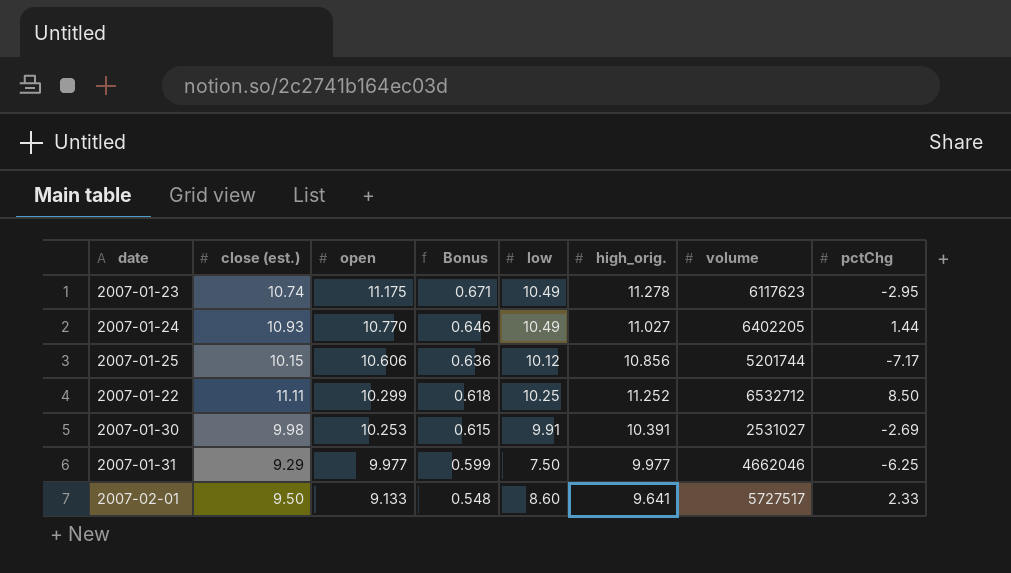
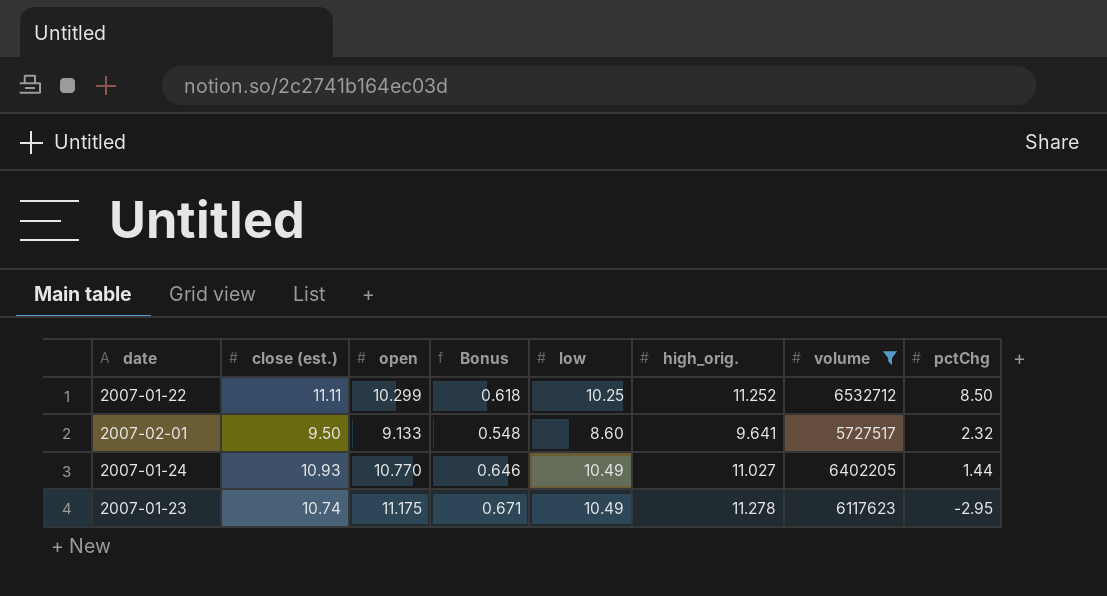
filter: none -> volume >= 5727517
row order: open descending -> pctChg descending
2007-02-01 | pctChg: 2.33 -> 2.32

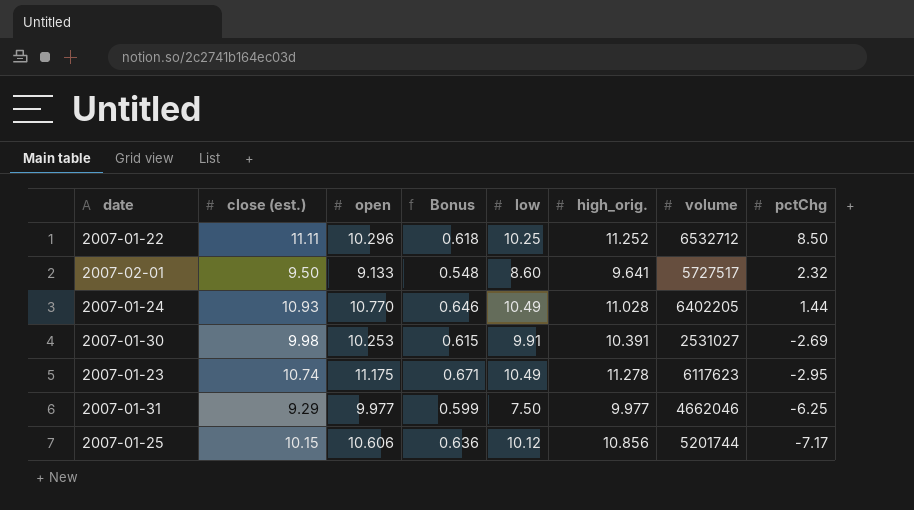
filter: volume >= 5727517 -> none
2007-01-22 | open: 10.299 -> 10.296
2007-01-24 | high_orig.: 11.027 -> 11.028

